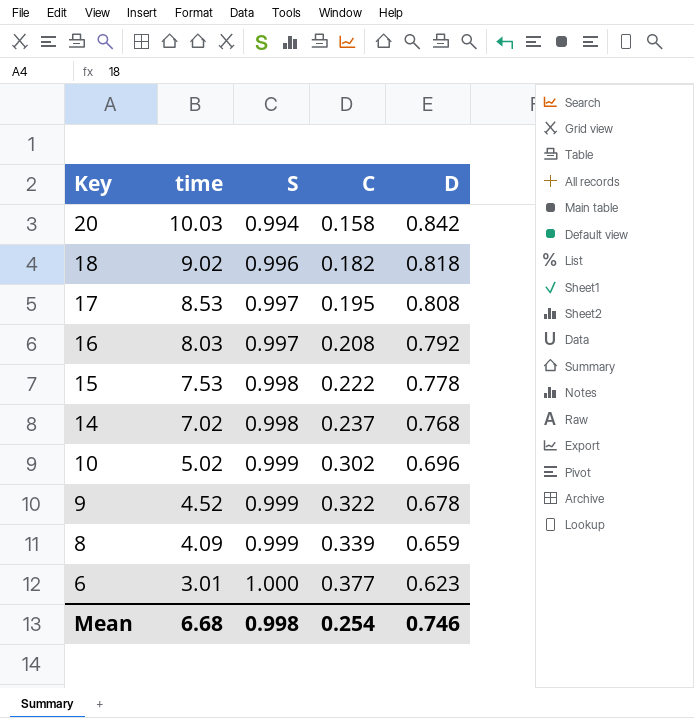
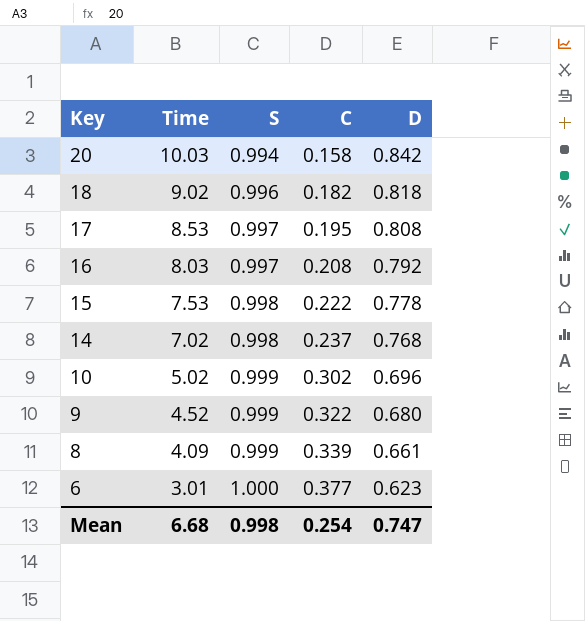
column name: time -> Time
9 | D: 0.678 -> 0.680
8 | D: 0.659 -> 0.661
Mean | D: 0.746 -> 0.747

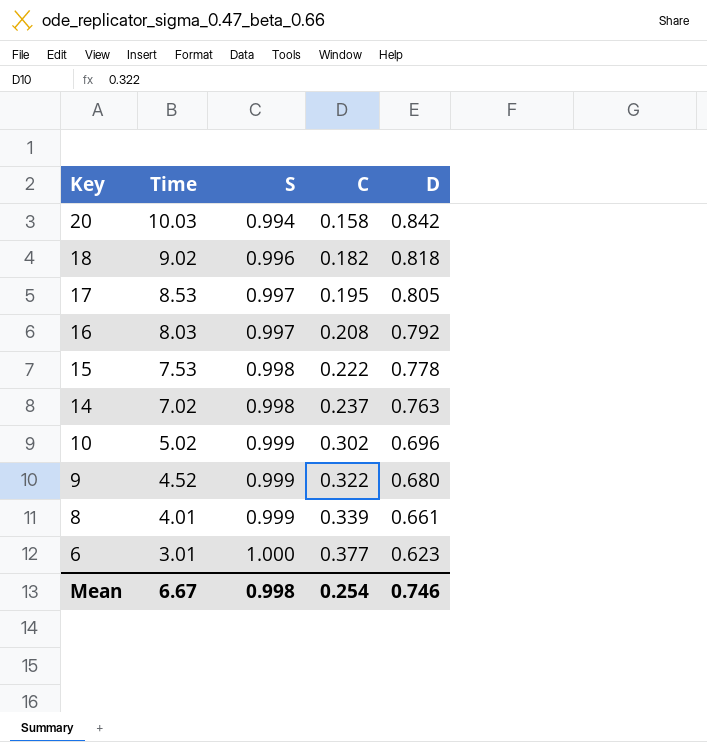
17 | D: 0.808 -> 0.805
14 | D: 0.768 -> 0.763
8 | Time: 4.09 -> 4.01
Mean | Time: 6.68 -> 6.67
Mean | D: 0.747 -> 0.746

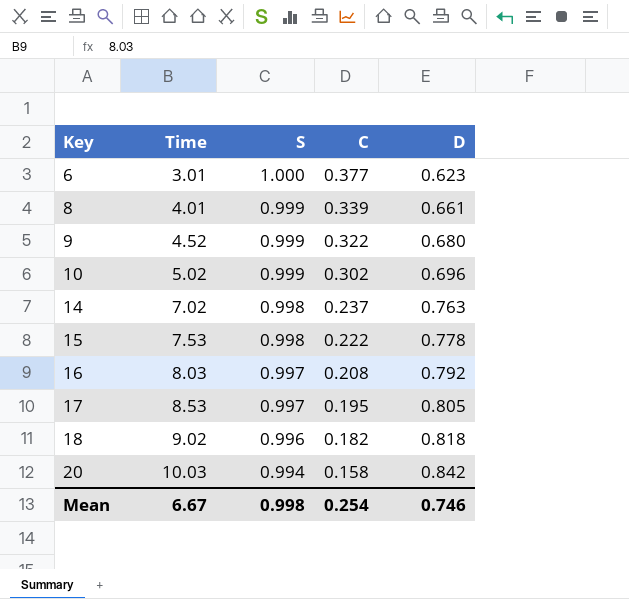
row order: Key descending -> Key ascending

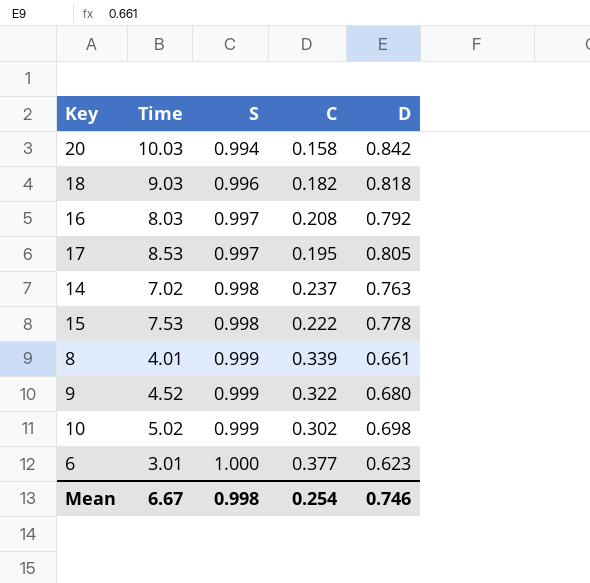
row order: Key ascending -> S ascending
18 | Time: 9.02 -> 9.03
10 | D: 0.696 -> 0.698

